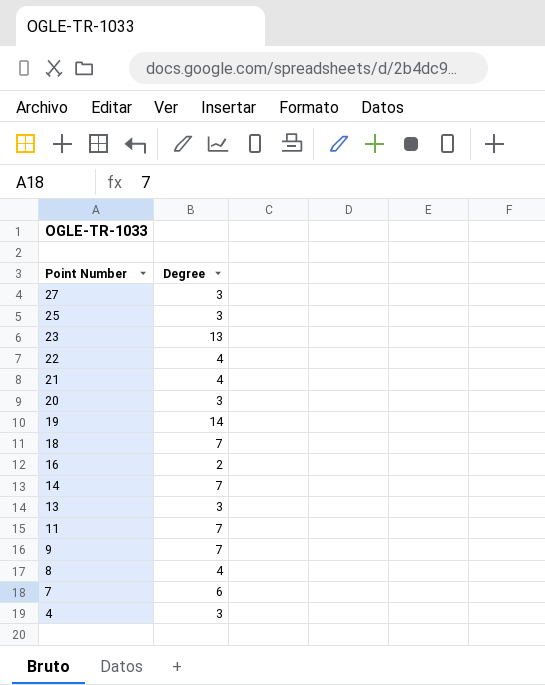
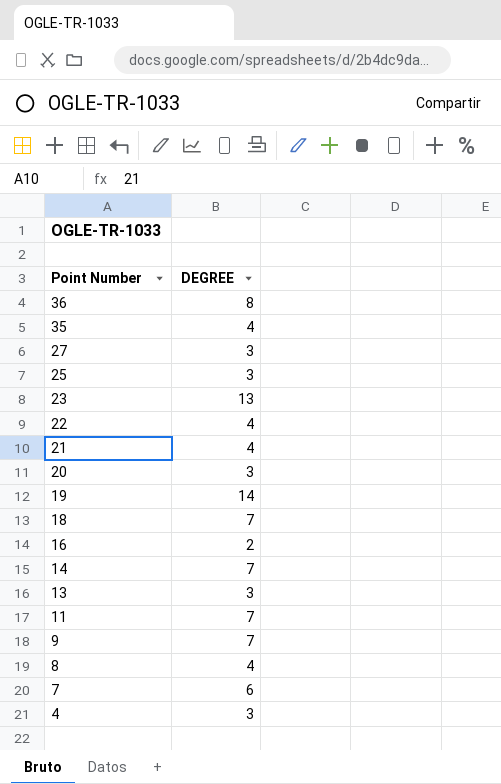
column name: Degree -> DEGREE
row 36: none -> 8
row 35: none -> 4

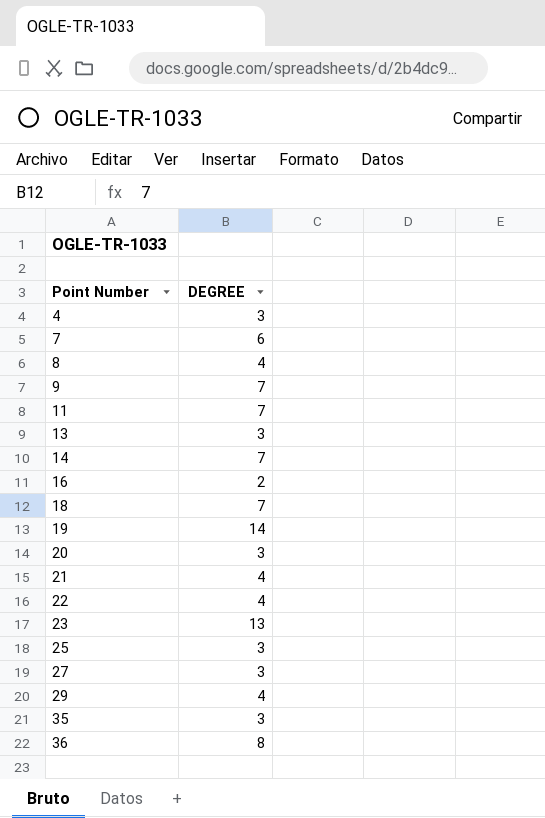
row order: Point Number descending -> Point Number ascending
row 29: none -> 4
35 | DEGREE: 4 -> 3

